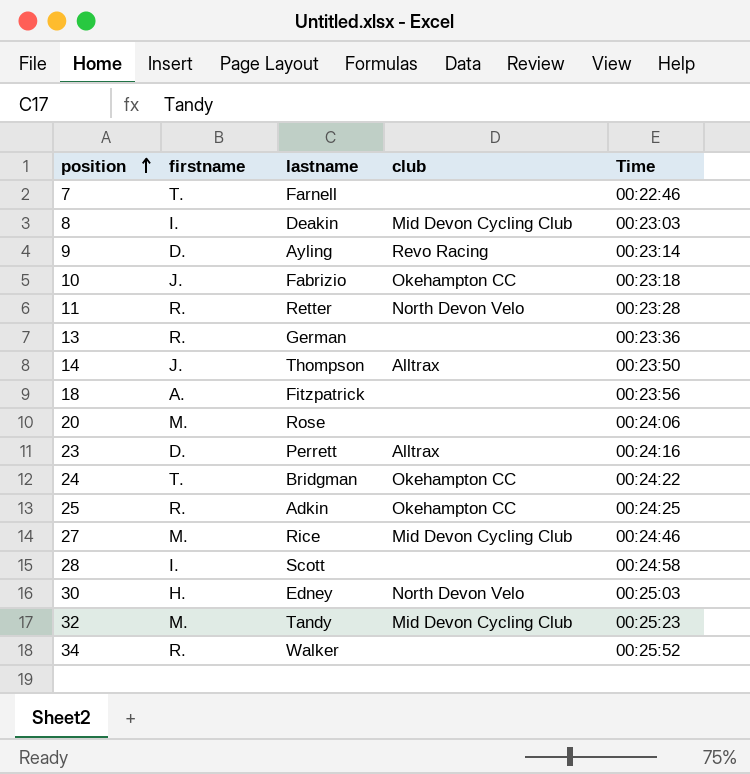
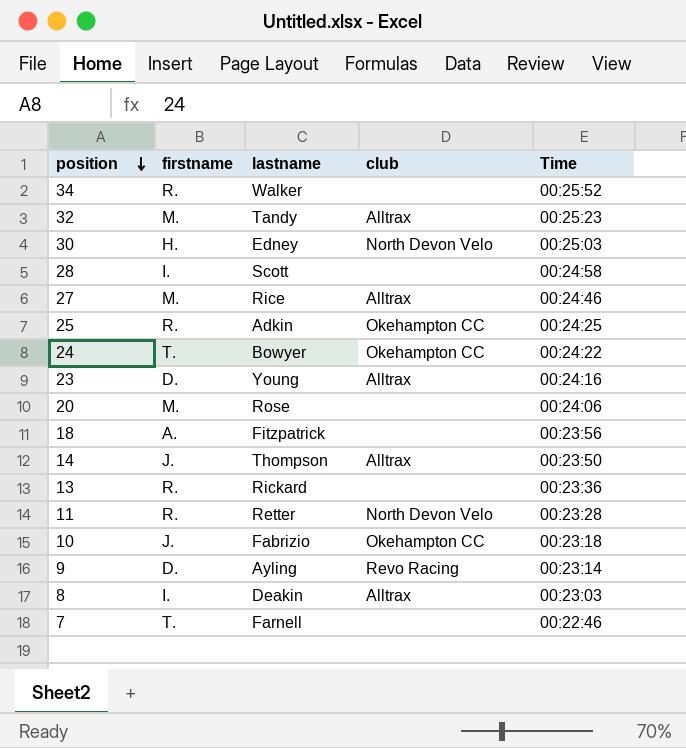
row order: position ascending -> position descending
32 | club: Mid Devon Cycling Club -> Alltrax
27 | club: Mid Devon Cycling Club -> Alltrax
24 | lastname: Bridgman -> Bowyer
23 | lastname: Perrett -> Young
13 | lastname: German -> Rickard
8 | club: Mid Devon Cycling Club -> Alltrax

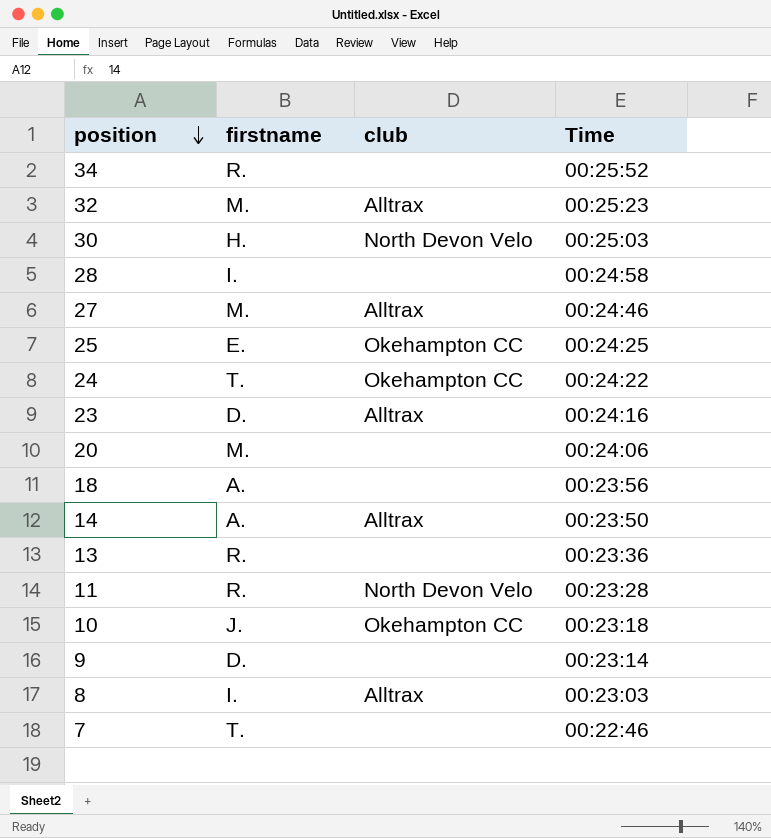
column lastname | position: 3 -> none
25 | firstname: R. -> E.
14 | firstname: J. -> A.
9 | club: Revo Racing -> none

